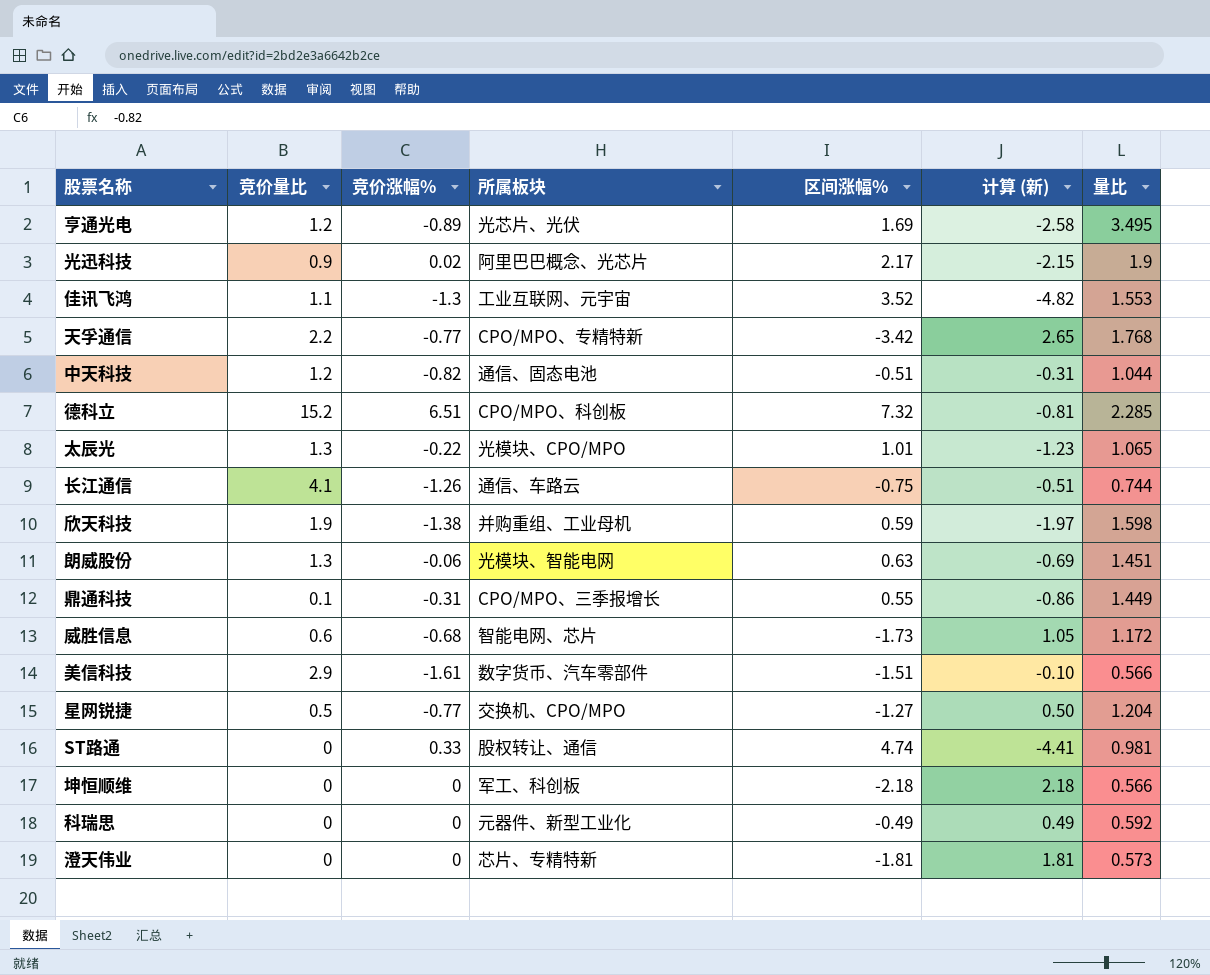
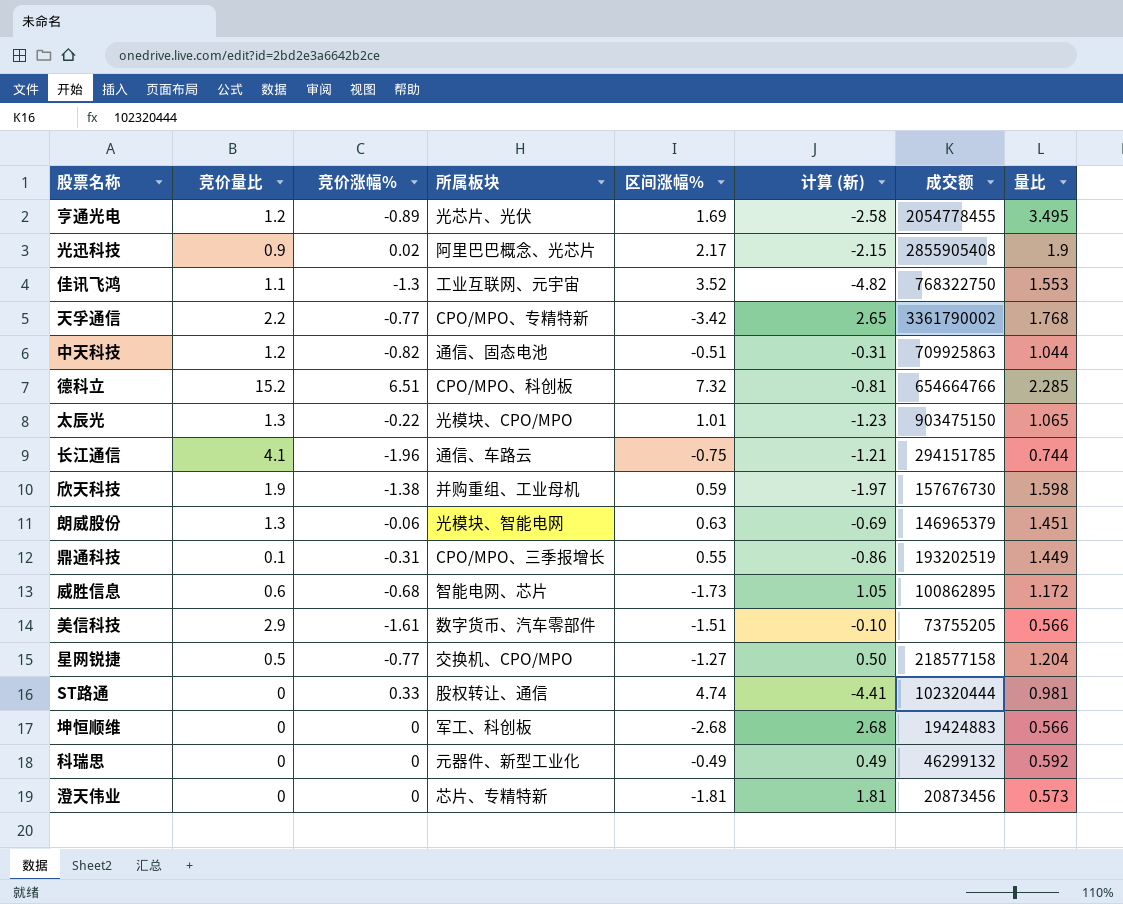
column 成交额 | position: none -> 7
长江通信 | 竞价涨幅%: -1.26 -> -1.96
长江通信 | 计算 (新): -0.51 -> -1.21
坤恒顺维 | 区间涨幅%: -2.18 -> -2.68
坤恒顺维 | 计算 (新): 2.18 -> 2.68

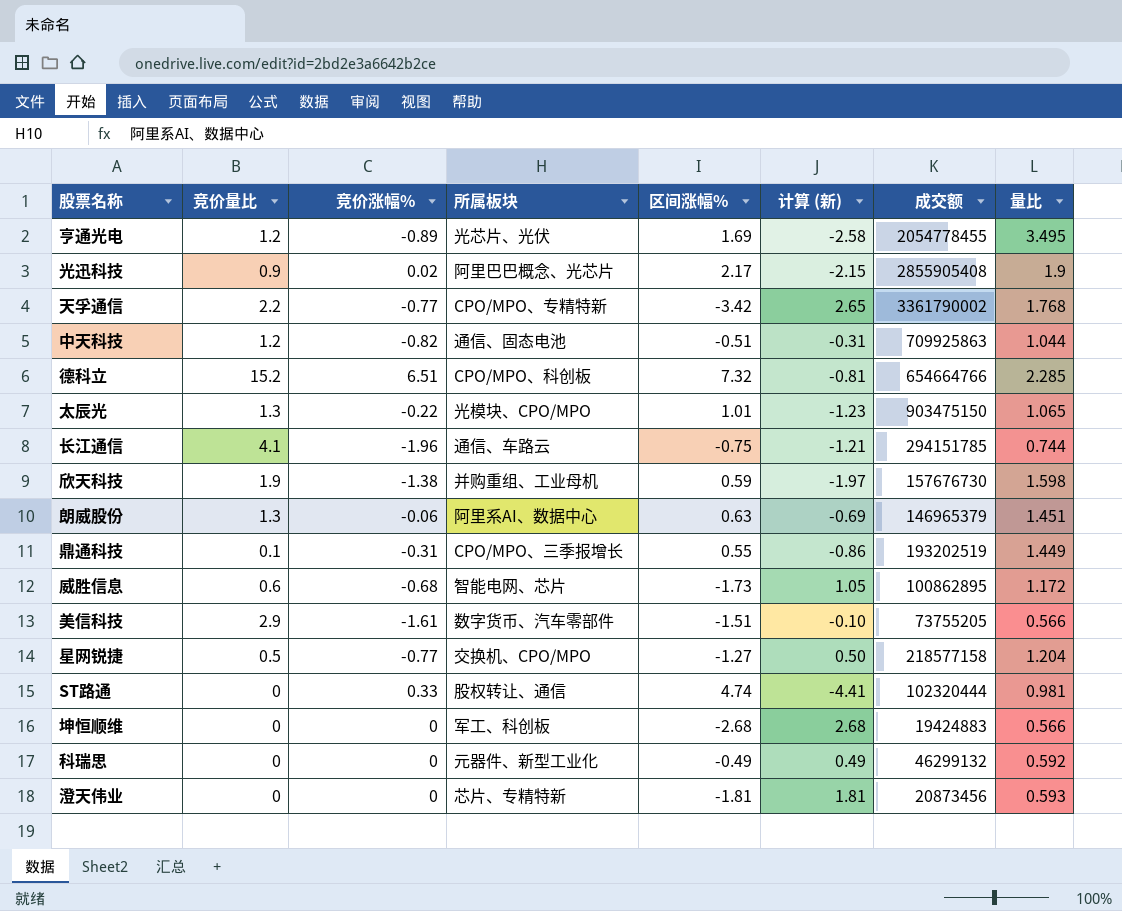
row 佳讯飞鸿: 1.1 | -1.3 | 工业互联网、元宇宙 | 3.52 | -4.82 | 768322750 | 1.553 -> none
朗威股份 | 所属板块: 光模块、智能电网 -> 阿里系AI、数据中心
澄天伟业 | 量比: 0.573 -> 0.593

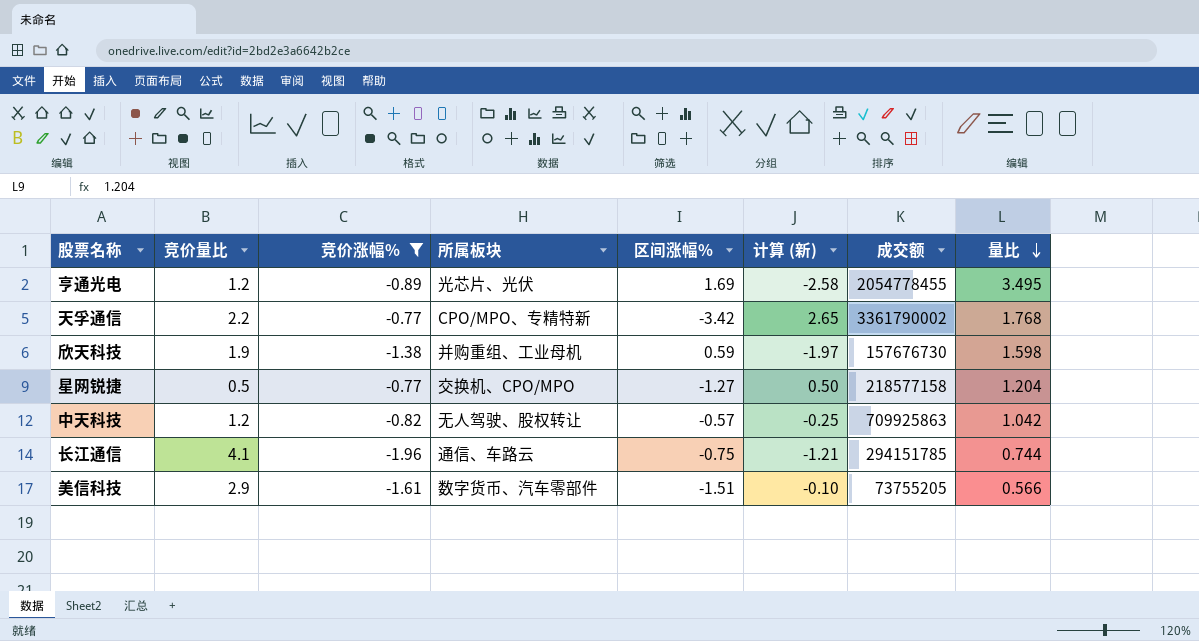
filter: none -> 竞价涨幅% <= -0.77
row order: none -> 量比 descending
中天科技 | 所属板块: 通信、固态电池 -> 无人驾驶、股权转让
中天科技 | 区间涨幅%: -0.51 -> -0.57
中天科技 | 计算 (新): -0.31 -> -0.25
中天科技 | 量比: 1.044 -> 1.042

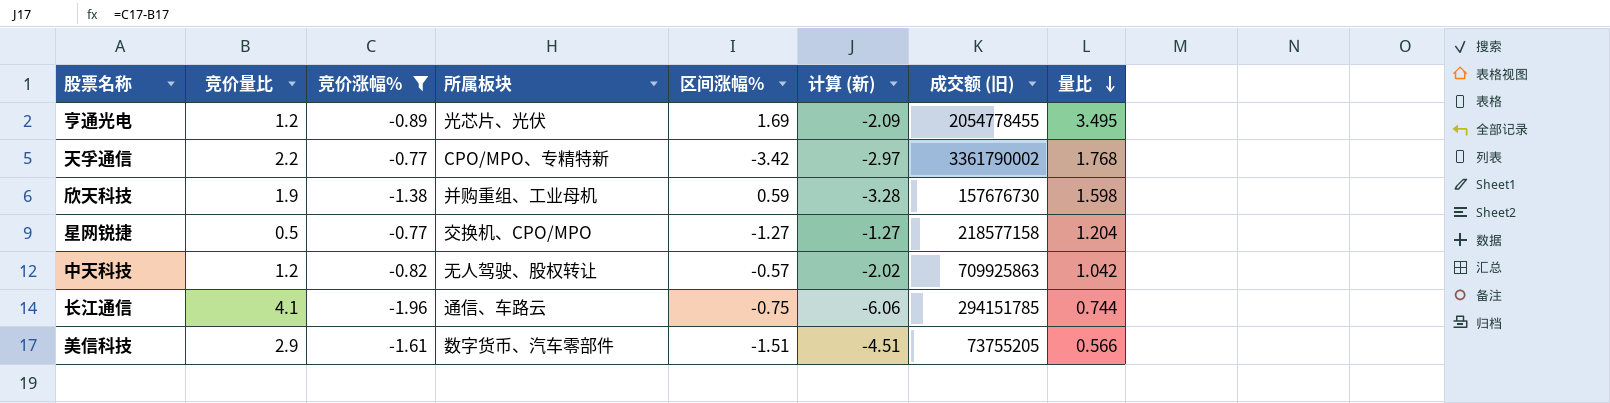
column 计算 (新) | formula: [竞价涨幅%] - [区间涨幅%] -> [竞价涨幅%] - [竞价量比]
column name: 成交额 -> 成交额 (旧)

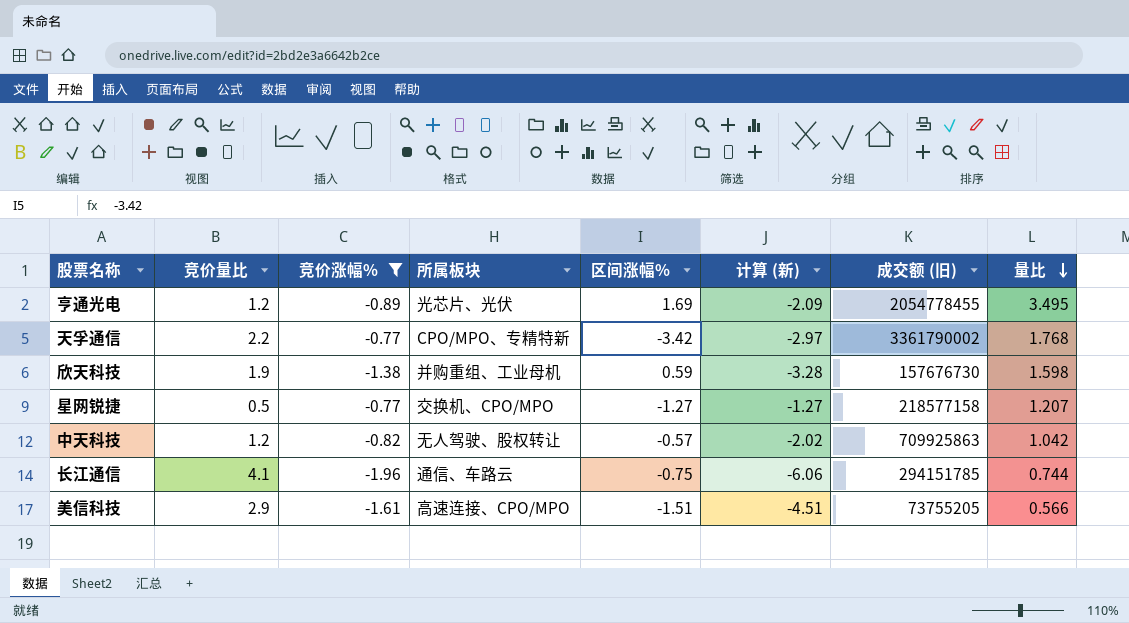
星网锐捷 | 量比: 1.204 -> 1.207
美信科技 | 所属板块: 数字货币、汽车零部件 -> 高速连接、CPO/MPO

